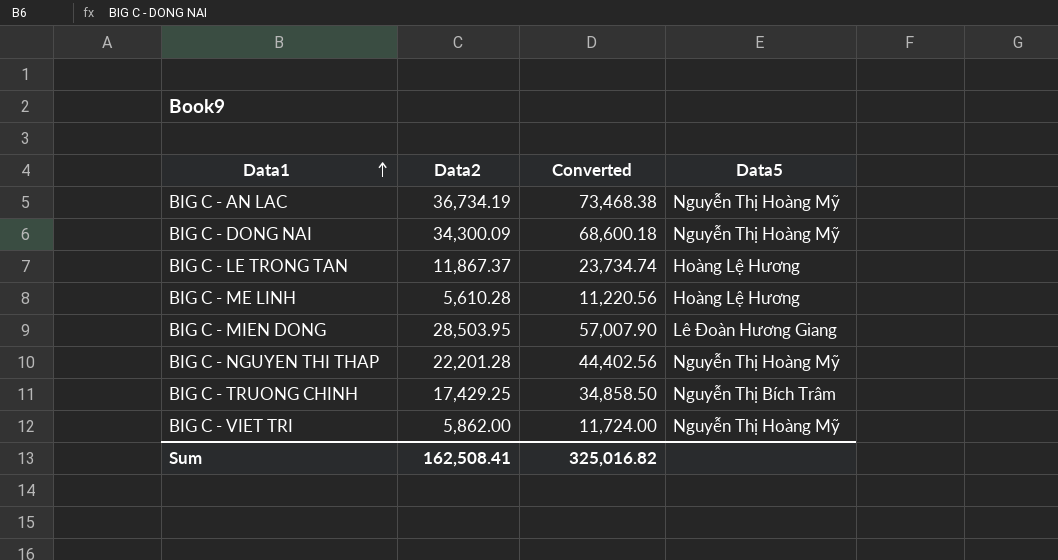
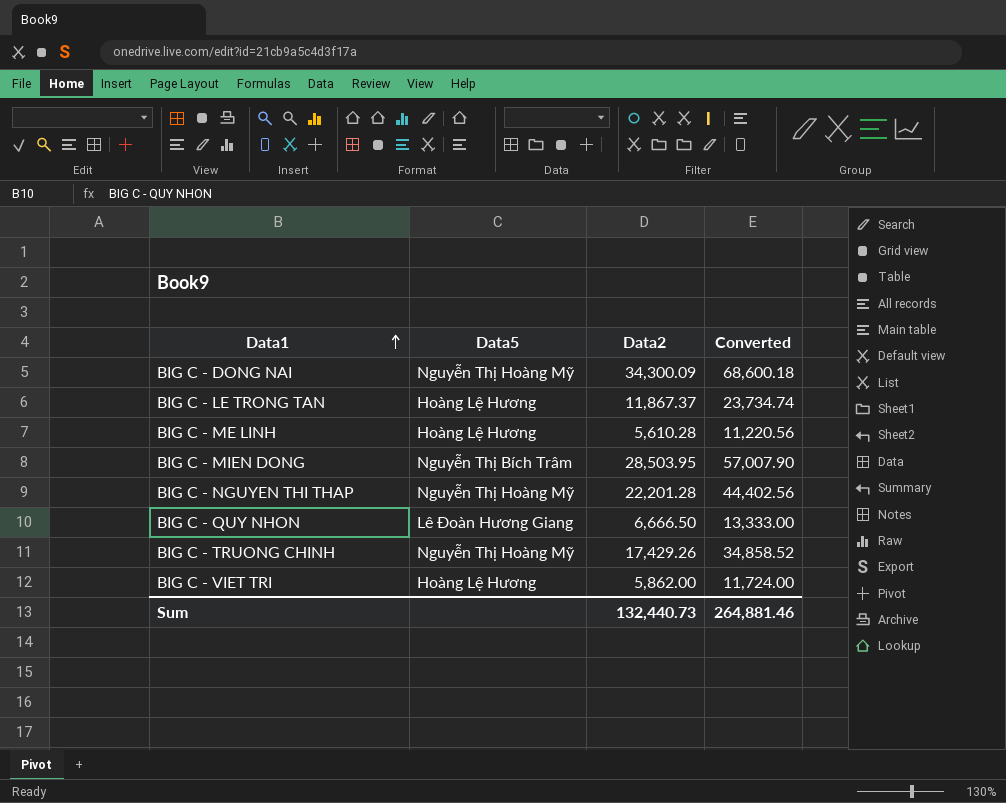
column Data5 | position: 4 -> 2
row BIG C - AN LAC: 36,734.19 | 73,468.38 | Nguyễn Thị Hoàng Mỹ -> none
BIG C - MIEN DONG | Data5: Lê Đoàn Hương Giang -> Nguyễn Thị Bích Trâm
row BIG C - QUY NHON: none -> Lê Đoàn Hương Giang | 6,666.50 | 13,333.00
BIG C - TRUONG CHINH | Data5: Nguyễn Thị Bích Trâm -> Nguyễn Thị Hoàng Mỹ
BIG C - TRUONG CHINH | Data2: 17,429.25 -> 17,429.26
BIG C - TRUONG CHINH | Converted: 34,858.50 -> 34,858.52
BIG C - VIET TRI | Data5: Nguyễn Thị Hoàng Mỹ -> Hoàng Lệ Hương
Sum | Data2: 162,508.41 -> 132,440.73
Sum | Converted: 325,016.82 -> 264,881.46

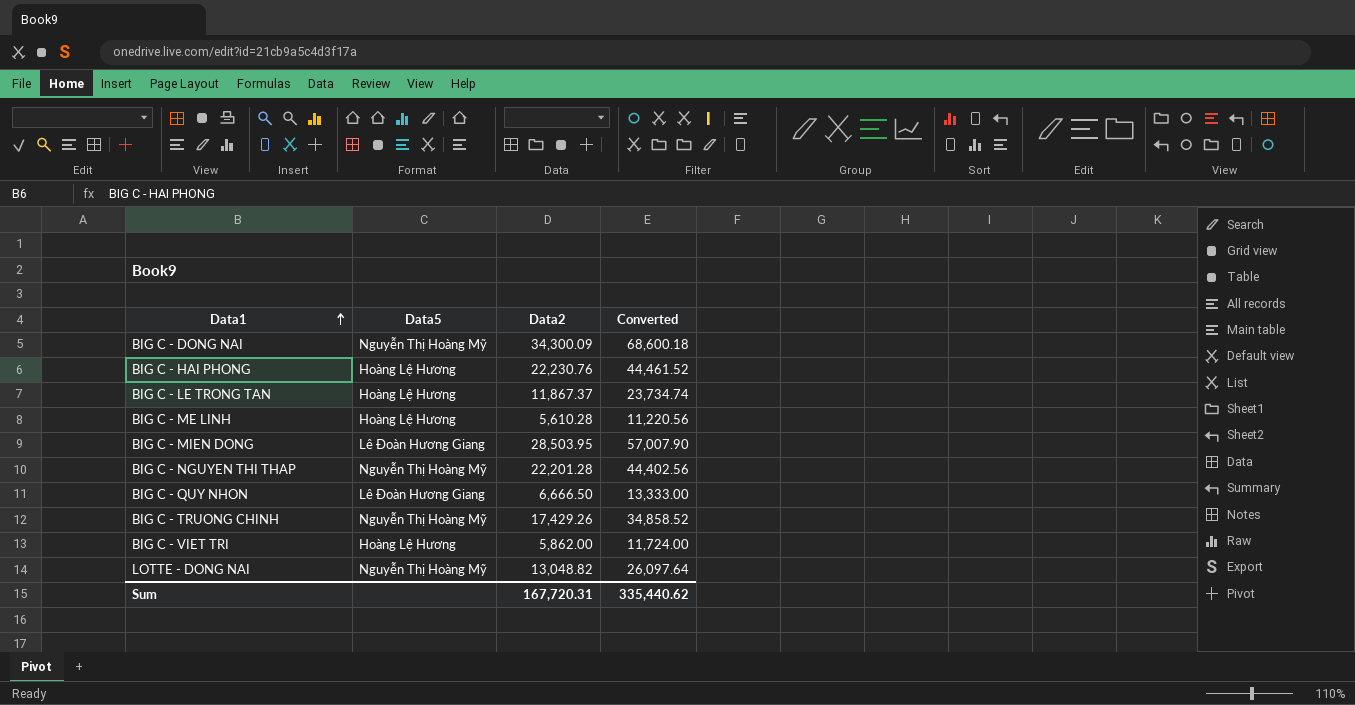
row BIG C - HAI PHONG: none -> Hoàng Lệ Hương | 22,230.76 | 44,461.52
BIG C - MIEN DONG | Data5: Nguyễn Thị Bích Trâm -> Lê Đoàn Hương Giang
row LOTTE - DONG NAI: none -> Nguyễn Thị Hoàng Mỹ | 13,048.82 | 26,097.64
Sum | Data2: 132,440.73 -> 167,720.31
Sum | Converted: 264,881.46 -> 335,440.62

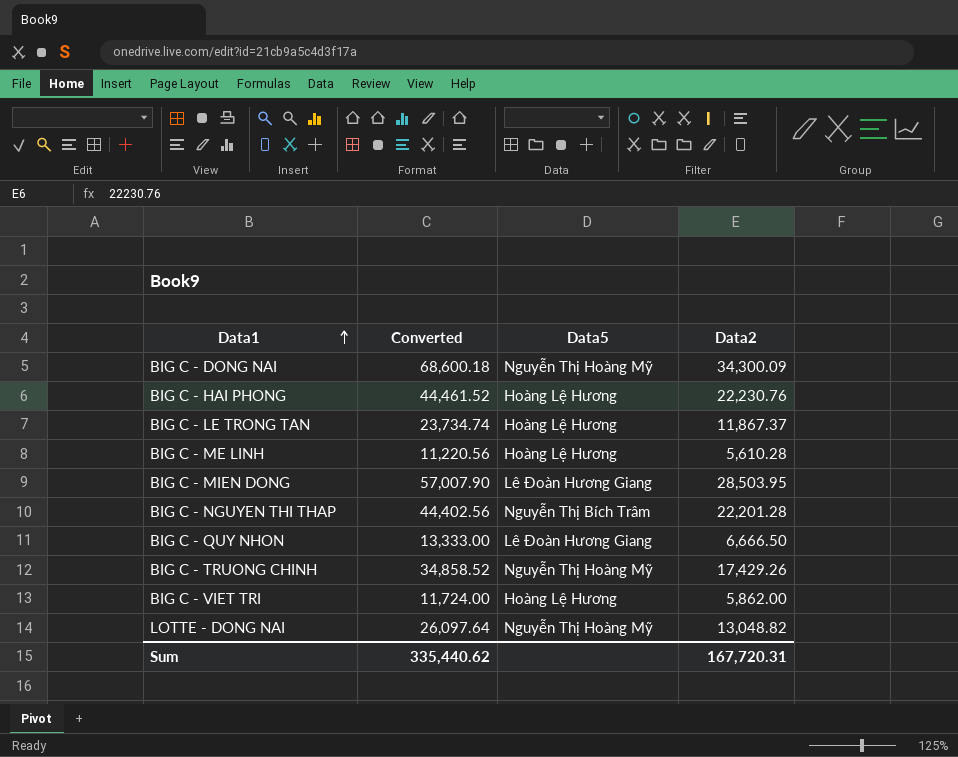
column Converted | position: 4 -> 2
BIG C - NGUYEN THI THAP | Data5: Nguyễn Thị Hoàng Mỹ -> Nguyễn Thị Bích Trâm

